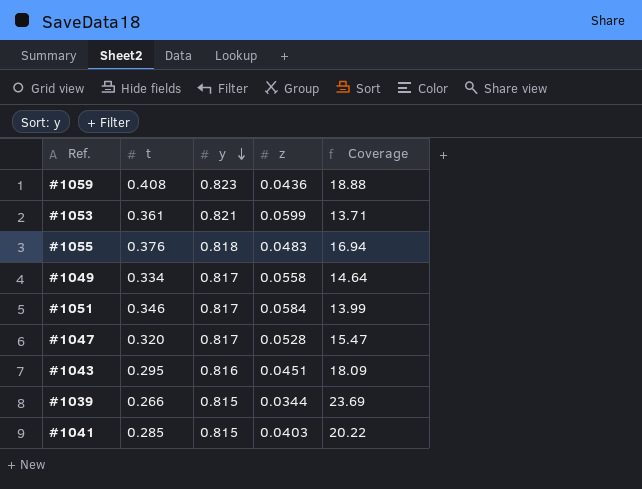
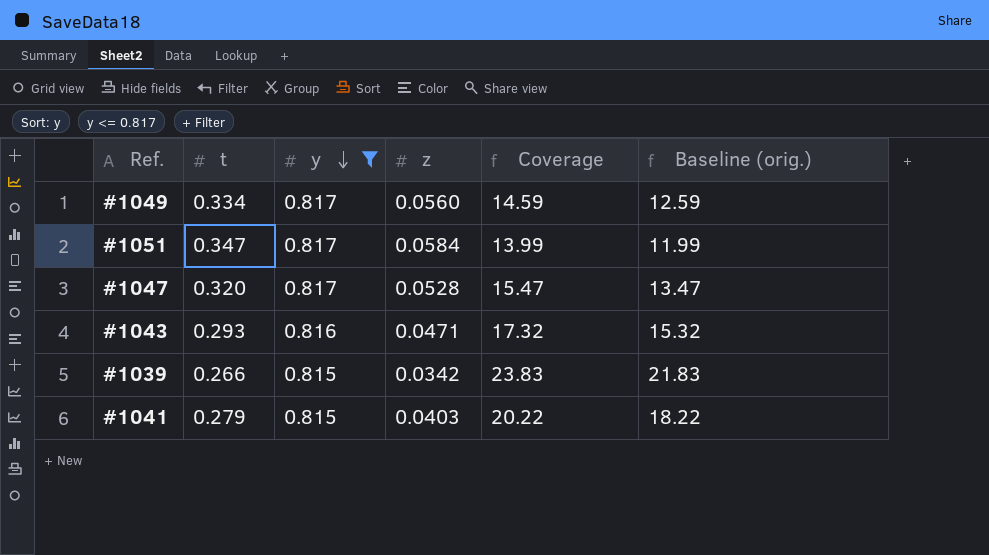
filter: none -> y <= 0.817
column Baseline (orig.) | formula: none -> [Coverage] - 2
#1049 | z: 0.0558 -> 0.0560
#1049 | Coverage: 14.64 -> 14.59
#1051 | t: 0.346 -> 0.347
#1043 | t: 0.295 -> 0.293
#1043 | z: 0.0451 -> 0.0471
#1043 | Coverage: 18.09 -> 17.32
#1039 | z: 0.0344 -> 0.0342
#1039 | Coverage: 23.69 -> 23.83
#1041 | t: 0.285 -> 0.279

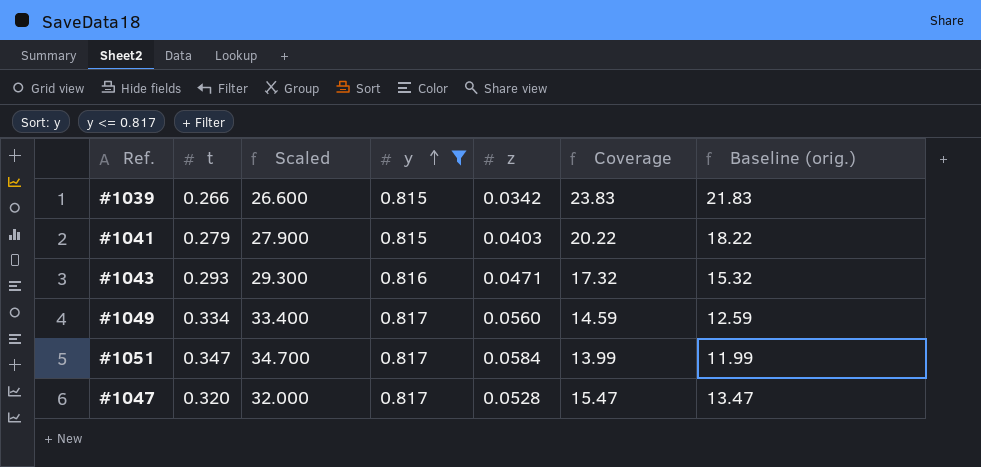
row order: y descending -> y ascending
column Scaled | formula: none -> [t] * 100

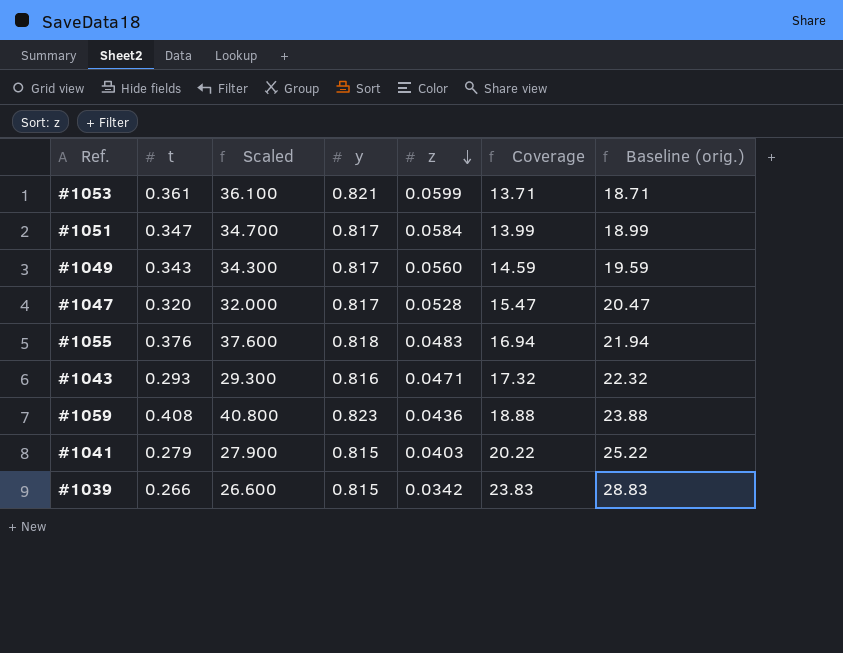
filter: y <= 0.817 -> none
row order: y ascending -> z descending
column Baseline (orig.) | formula: [Coverage] - 2 -> [Coverage] + 5
#1049 | t: 0.334 -> 0.343
#1049 | Scaled: 33.400 -> 34.300

